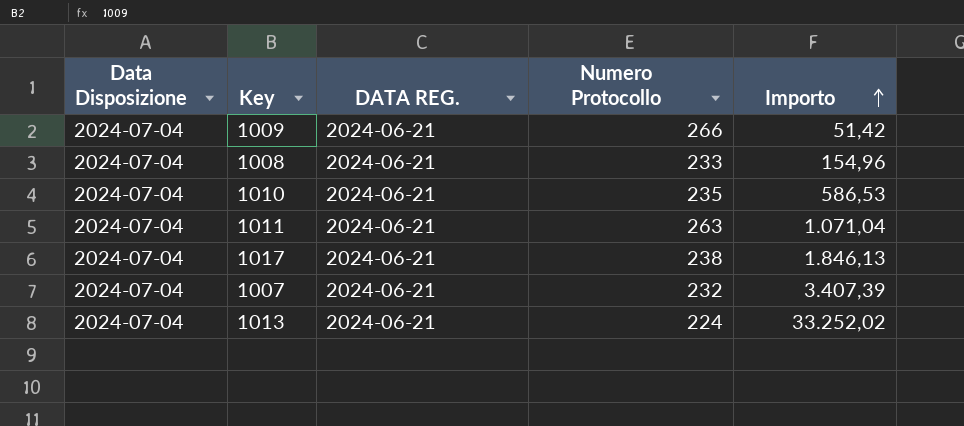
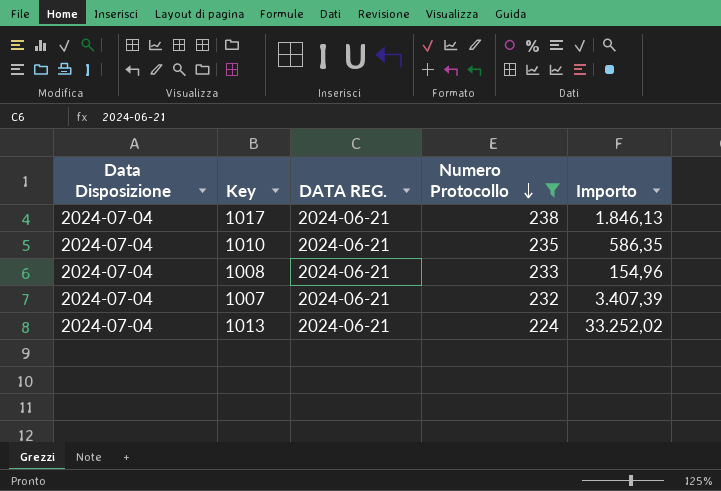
filter: none -> Numero Protocollo <= 238
row order: Importo ascending -> Numero Protocollo descending
1010 | Importo: 586,53 -> 586,35

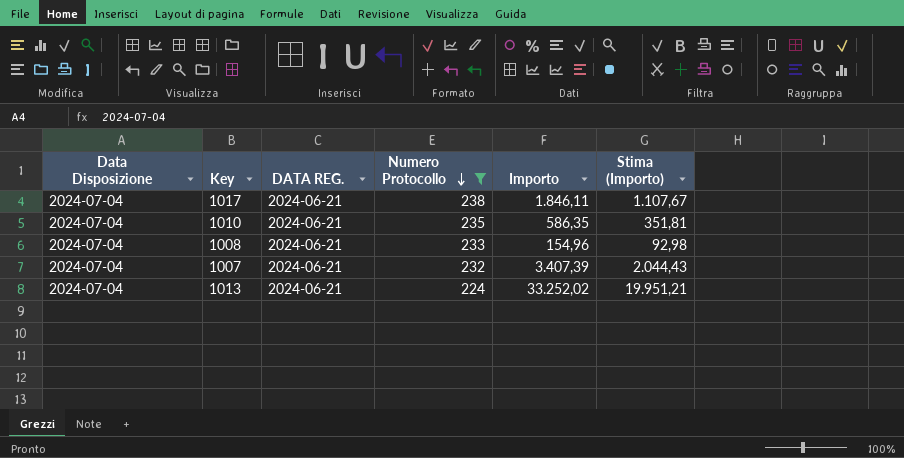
column Stima (Importo) | formula: none -> [Importo] * 0,6
1017 | Importo: 1.846,13 -> 1.846,11

